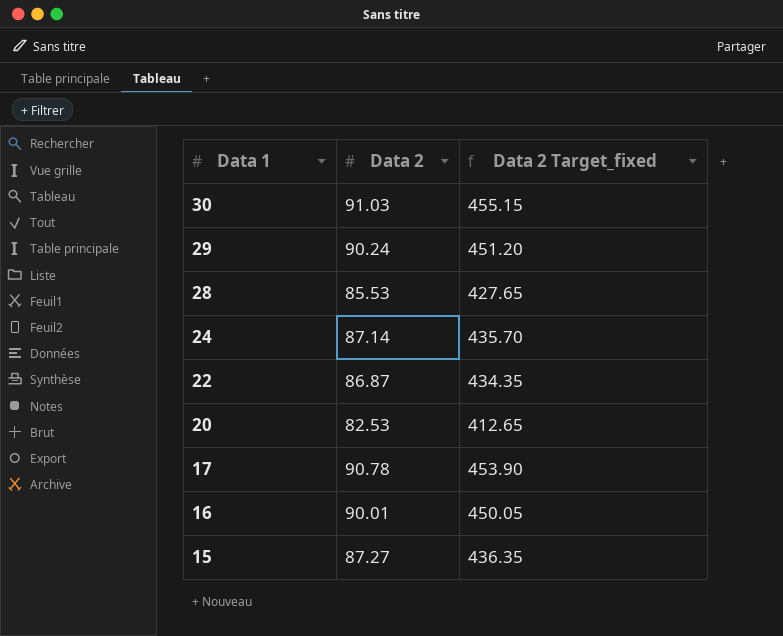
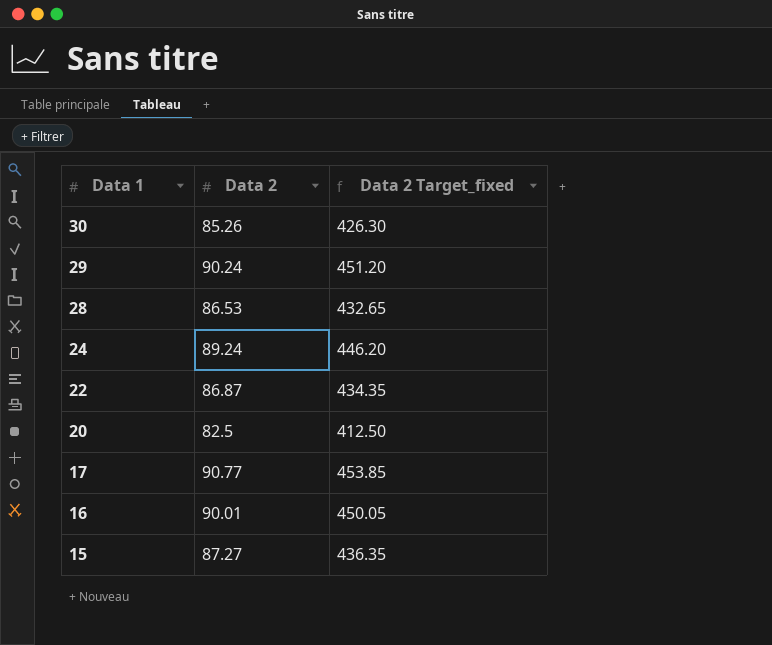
30 | Data 2: 91.03 -> 85.26
30 | Data 2 Target_fixed: 455.15 -> 426.30
28 | Data 2: 85.53 -> 86.53
28 | Data 2 Target_fixed: 427.65 -> 432.65
24 | Data 2: 87.14 -> 89.24
24 | Data 2 Target_fixed: 435.70 -> 446.20
20 | Data 2: 82.53 -> 82.5
20 | Data 2 Target_fixed: 412.65 -> 412.50
17 | Data 2: 90.78 -> 90.77
17 | Data 2 Target_fixed: 453.90 -> 453.85

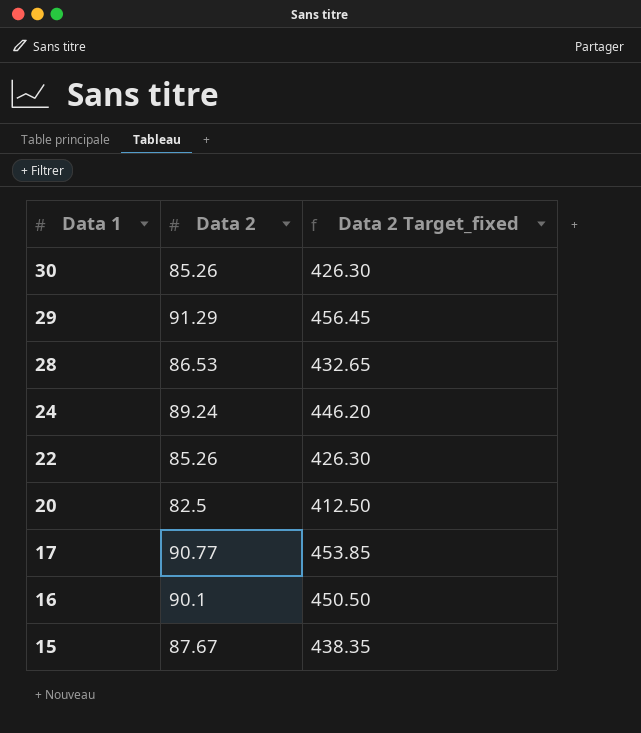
29 | Data 2: 90.24 -> 91.29
29 | Data 2 Target_fixed: 451.20 -> 456.45
22 | Data 2: 86.87 -> 85.26
22 | Data 2 Target_fixed: 434.35 -> 426.30
16 | Data 2: 90.01 -> 90.1
16 | Data 2 Target_fixed: 450.05 -> 450.50
15 | Data 2: 87.27 -> 87.67
15 | Data 2 Target_fixed: 436.35 -> 438.35

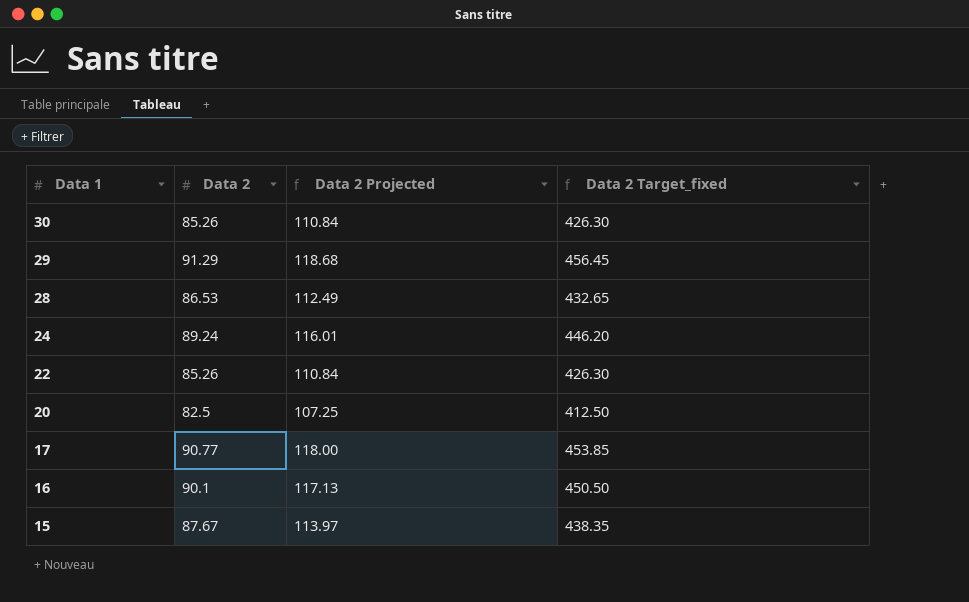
column Data 2 Projected | formula: none -> [Data 2] * 1.3

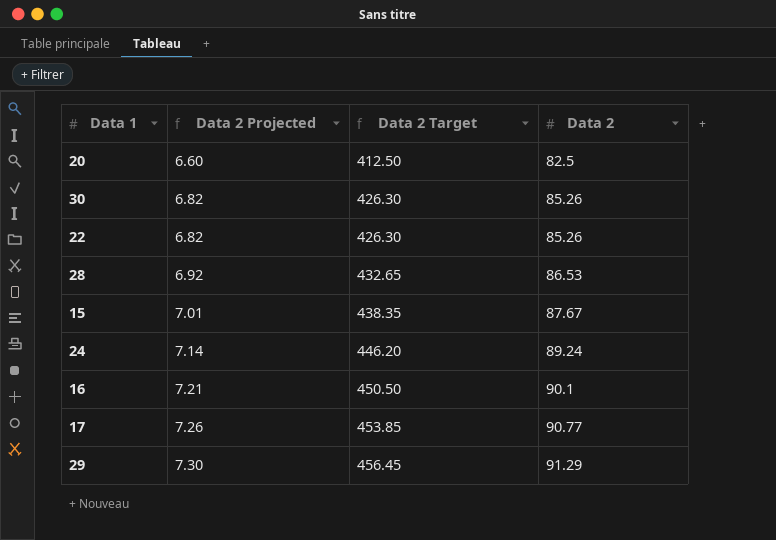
row order: Data 1 descending -> Data 2 Projected ascending
column Data 2 Projected | formula: [Data 2] * 1.3 -> [Data 2] * 0.08
column name: Data 2 Target_fixed -> Data 2 Target
column Data 2 | position: 2 -> 4

